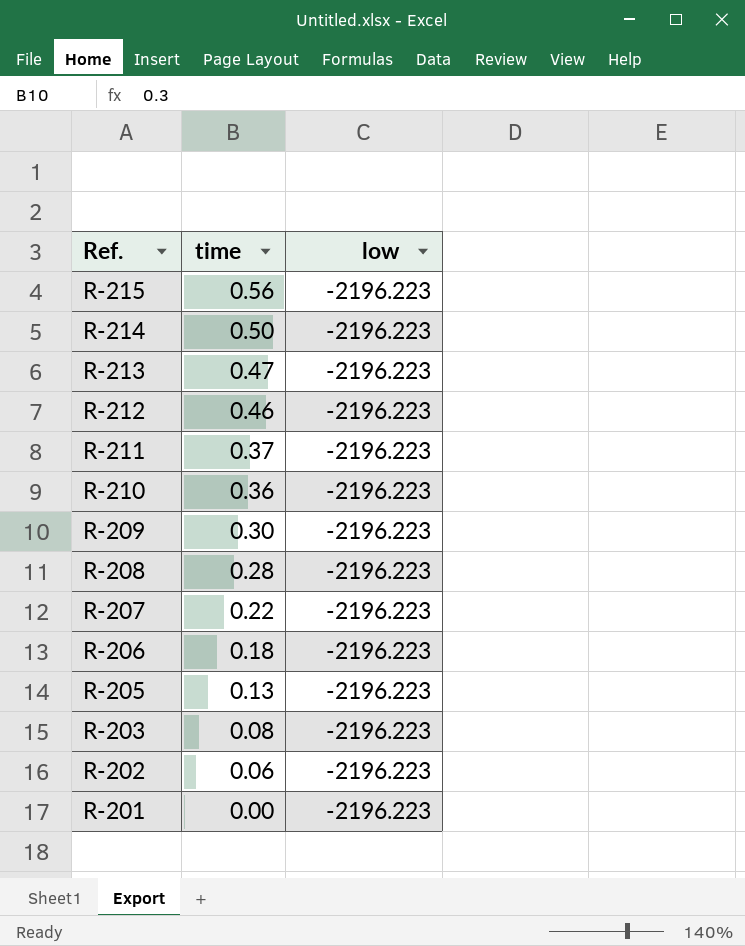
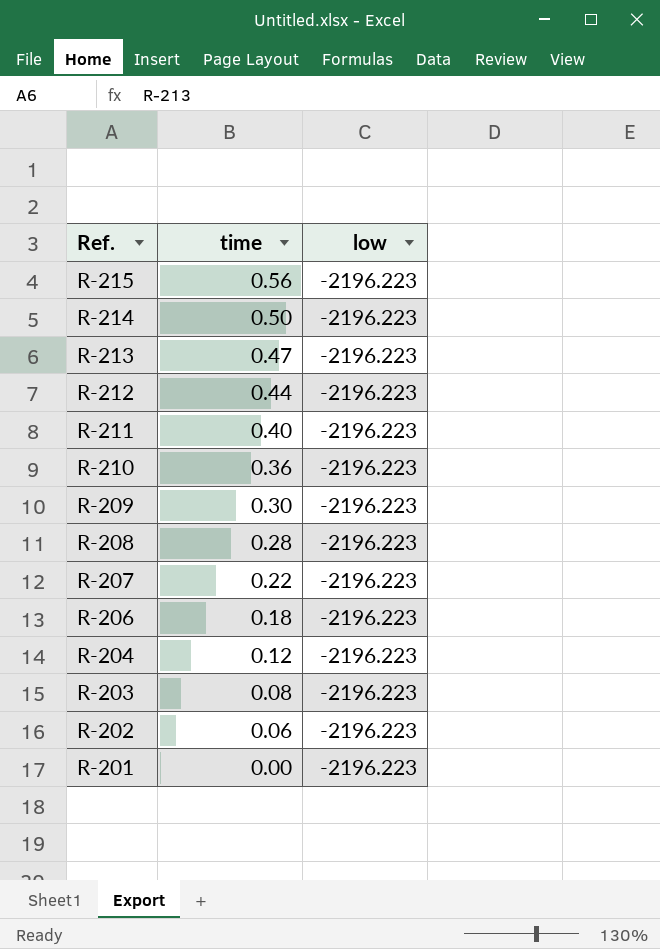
row R-205: 0.13 | -2196.223 -> none
R-212 | time: 0.46 -> 0.44
R-211 | time: 0.37 -> 0.40
row R-204: none -> 0.12 | -2196.223

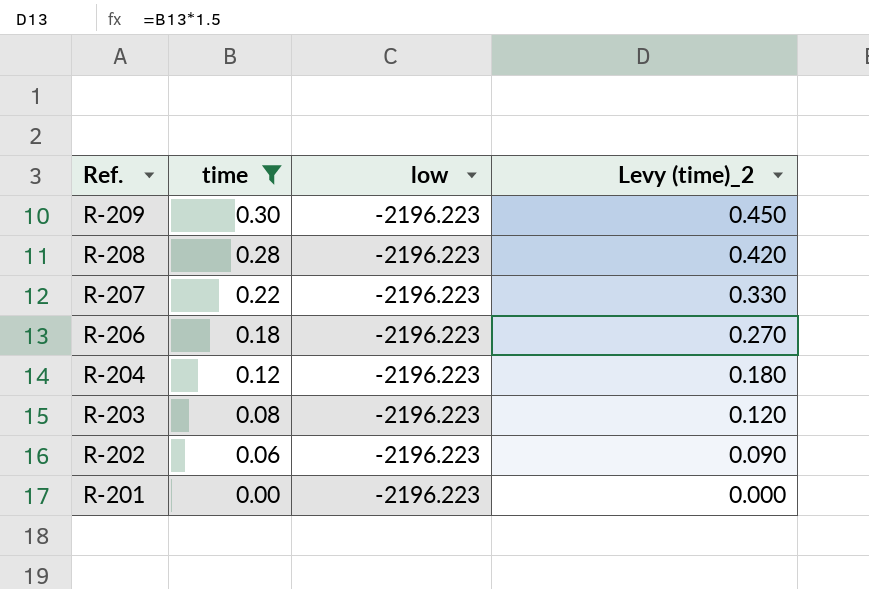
filter: none -> time <= 0.30
column Levy (time)_2 | formula: none -> [time] * 1.5

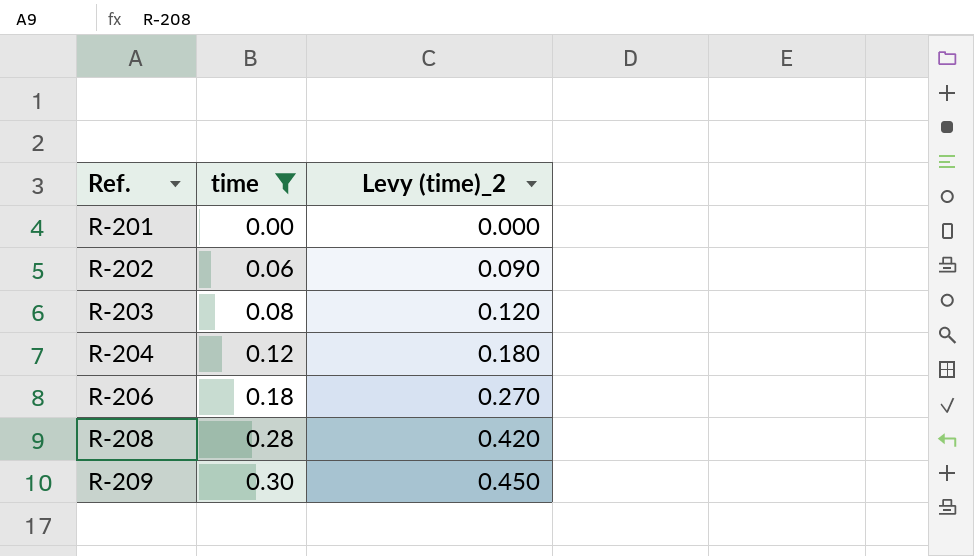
row order: Ref. descending -> Ref. ascending
column low | position: 3 -> none
row R-207: 0.22 | -2196.223 | 0.330 -> none

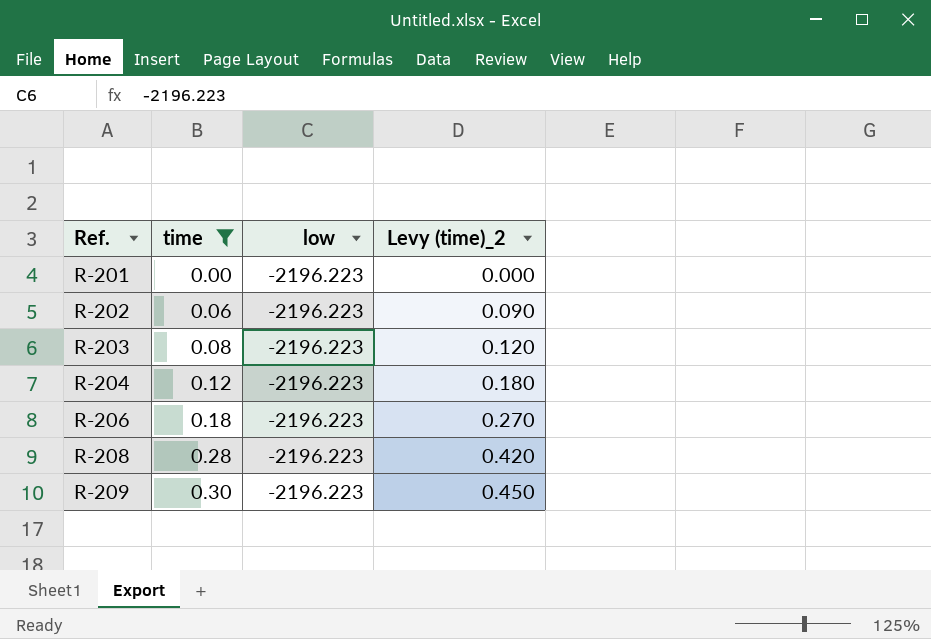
column low | position: none -> 3

